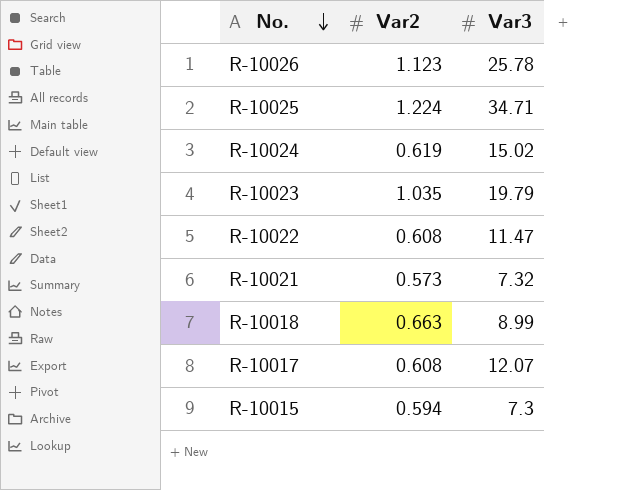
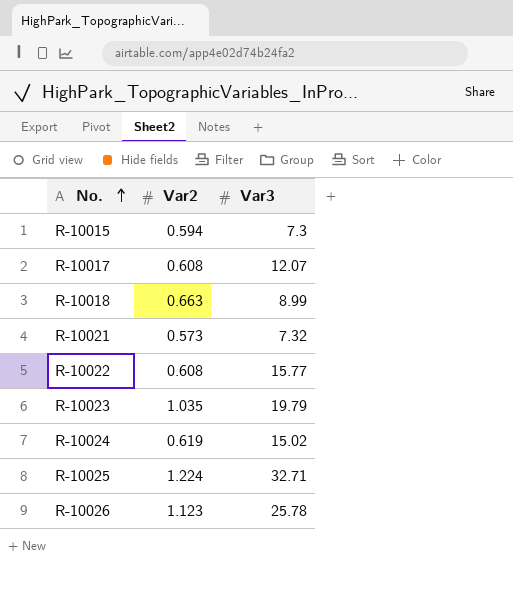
row order: No. descending -> No. ascending
R-10022 | Var3: 11.47 -> 15.77
R-10025 | Var3: 34.71 -> 32.71

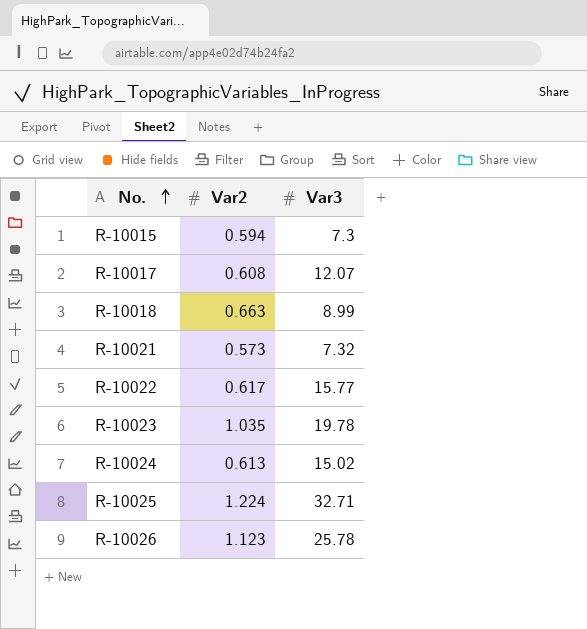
R-10022 | Var2: 0.608 -> 0.617
R-10023 | Var3: 19.79 -> 19.78
R-10024 | Var2: 0.619 -> 0.613

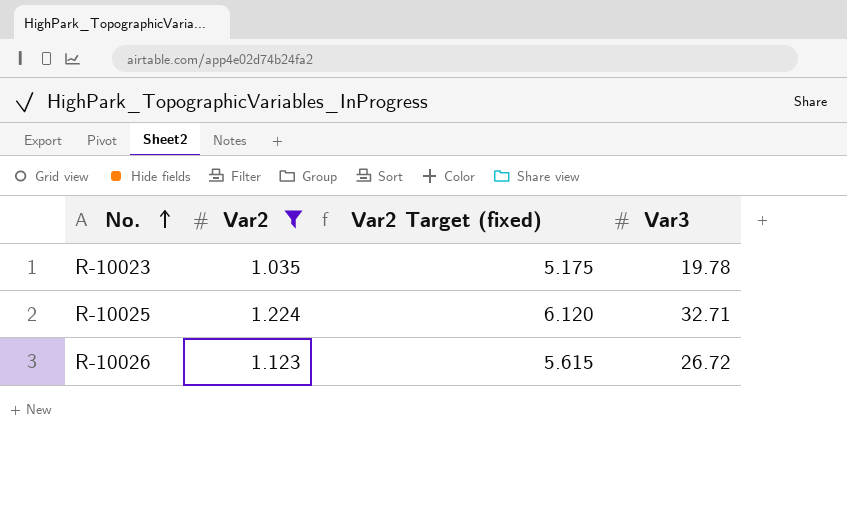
filter: none -> Var2 >= 1.035
column Var2 Target (fixed) | formula: none -> [Var2] * 5
R-10026 | Var3: 25.78 -> 26.72

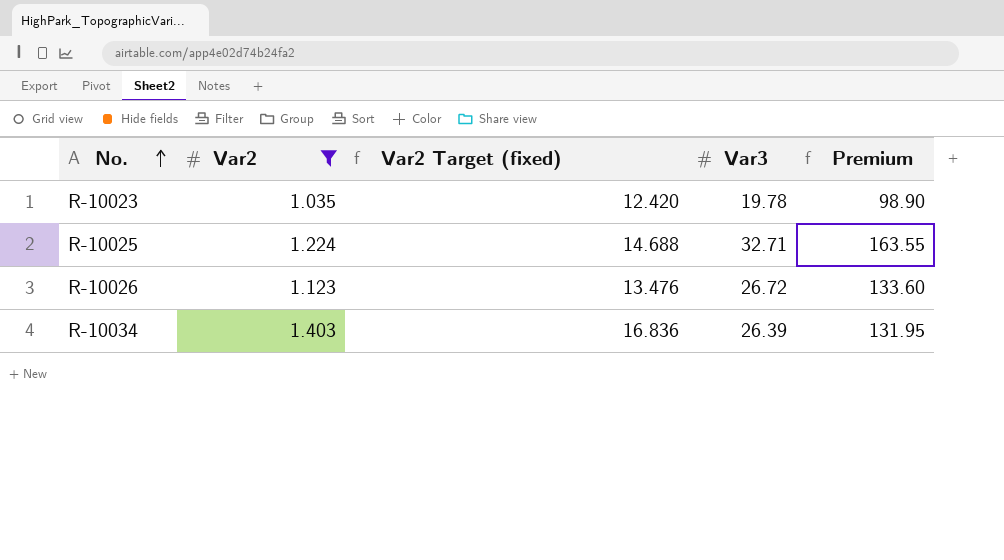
column Var2 Target (fixed) | formula: [Var2] * 5 -> [Var2] * 12
column Premium | formula: none -> [Var3] * 5
row R-10034: none -> 1.403 | 16.836 | 26.39 | 131.95

